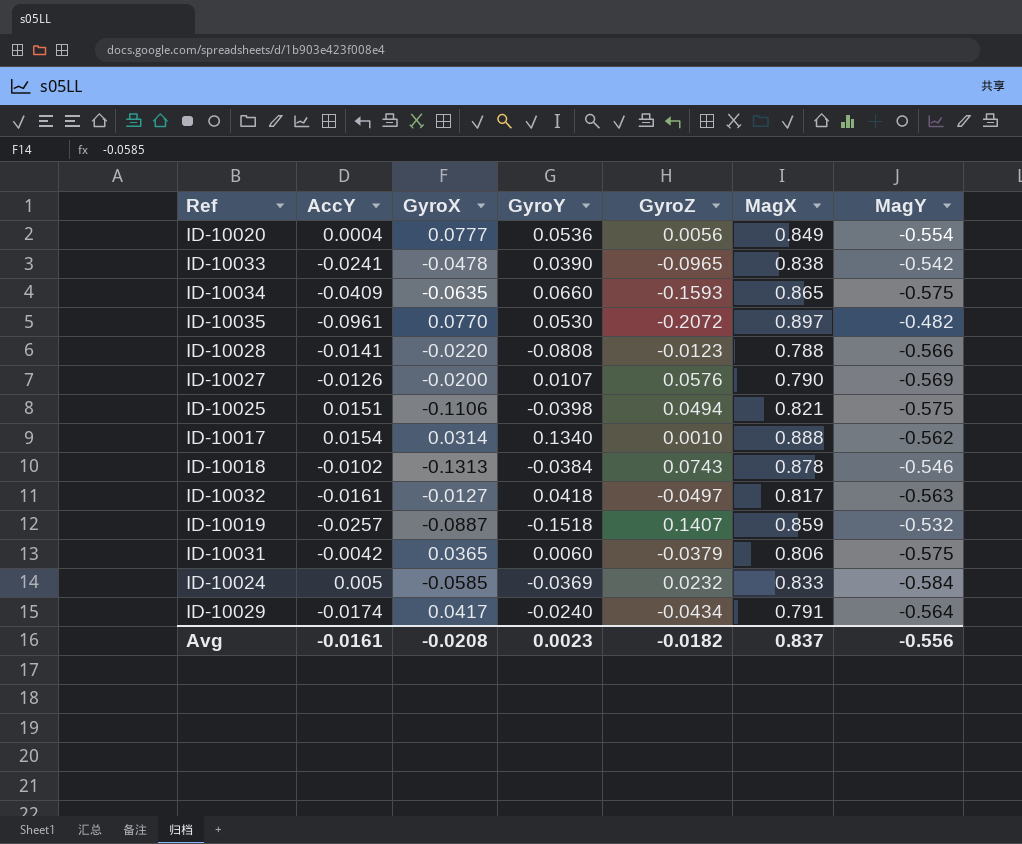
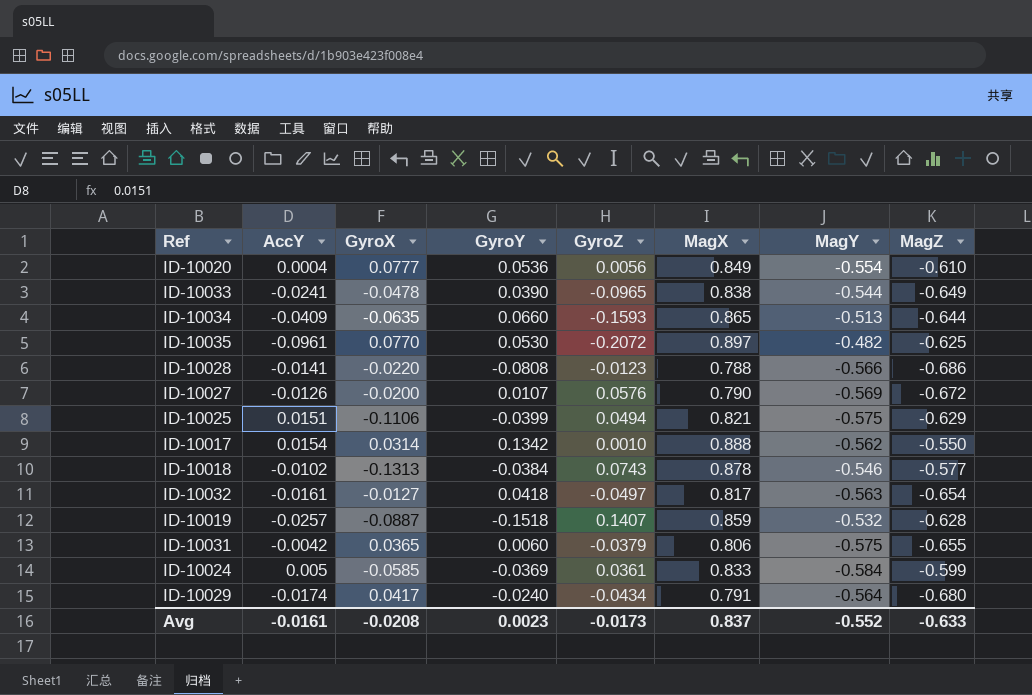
column MagZ | position: none -> 8
ID-10033 | MagY: -0.542 -> -0.544
ID-10034 | MagY: -0.575 -> -0.513
ID-10025 | GyroY: -0.0398 -> -0.0399
ID-10017 | GyroY: 0.1340 -> 0.1342
ID-10024 | GyroZ: 0.0232 -> 0.0361
Avg | GyroZ: -0.0182 -> -0.0173
Avg | MagY: -0.556 -> -0.552

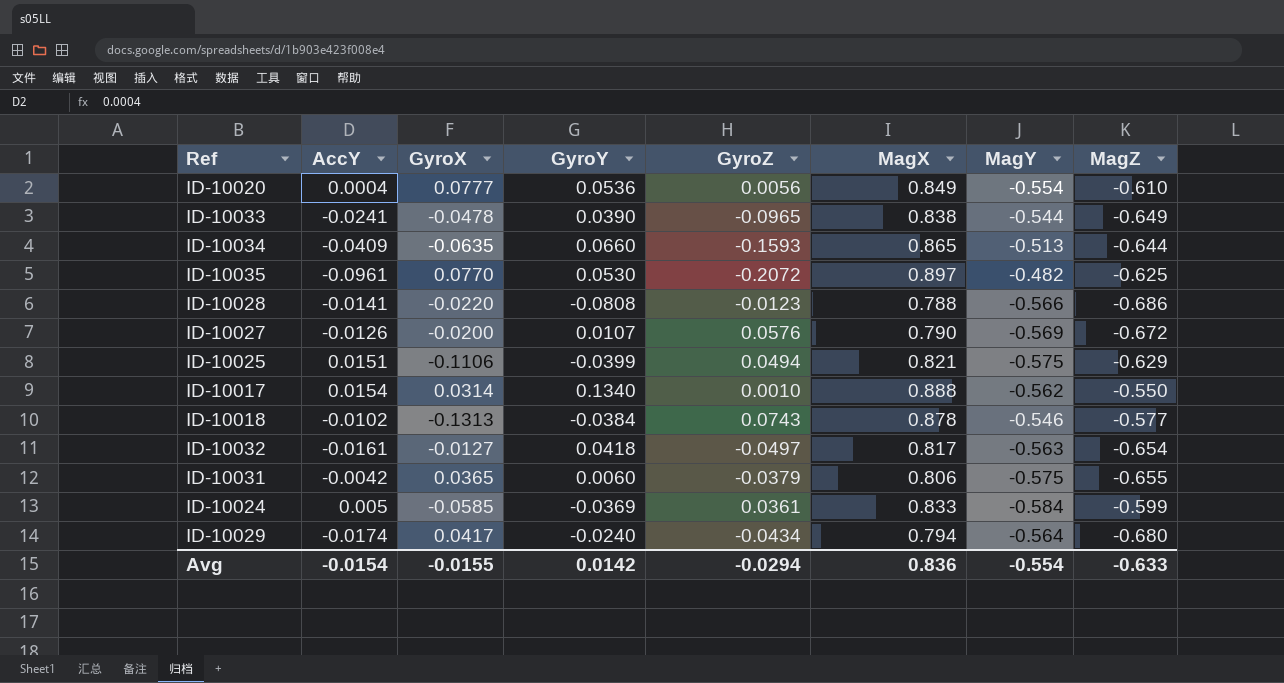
row ID-10019: -0.0257 | -0.0887 | -0.1518 | 0.1407 | 0.859 | -0.532 | -0.628 -> none
ID-10017 | GyroY: 0.1342 -> 0.1340
ID-10029 | MagX: 0.791 -> 0.794
Avg | AccY: -0.0161 -> -0.0154
Avg | GyroX: -0.0208 -> -0.0155
Avg | GyroY: 0.0023 -> 0.0142
Avg | GyroZ: -0.0173 -> -0.0294
Avg | MagX: 0.837 -> 0.836
Avg | MagY: -0.552 -> -0.554

